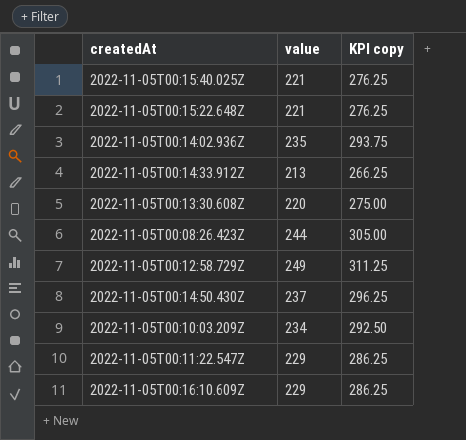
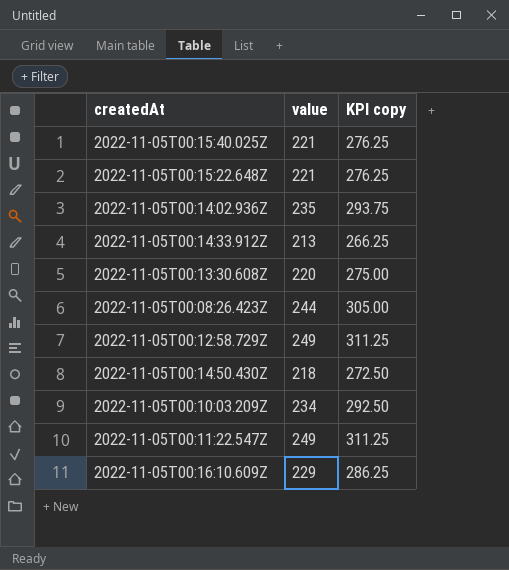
2022-11-05T00:14:50.430Z | value: 237 -> 218
2022-11-05T00:14:50.430Z | KPI copy: 296.25 -> 272.50
2022-11-05T00:11:22.547Z | value: 229 -> 249
2022-11-05T00:11:22.547Z | KPI copy: 286.25 -> 311.25

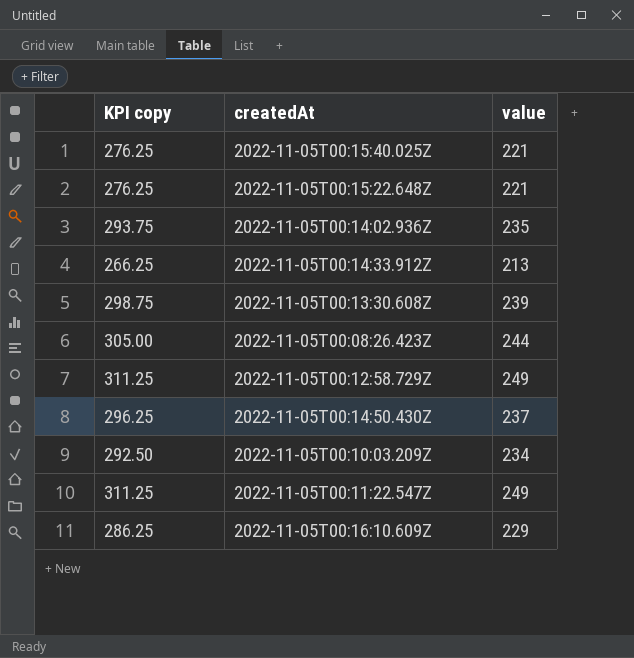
column KPI copy | position: 3 -> 1
2022-11-05T00:13:30.608Z | KPI copy: 275.00 -> 298.75
2022-11-05T00:13:30.608Z | value: 220 -> 239
2022-11-05T00:14:50.430Z | KPI copy: 272.50 -> 296.25
2022-11-05T00:14:50.430Z | value: 218 -> 237

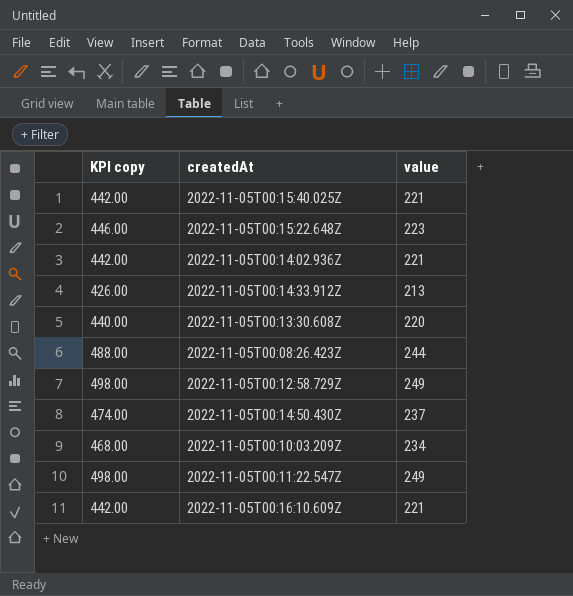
column KPI copy | formula: [value] * 1.25 -> [value] * 2
2022-11-05T00:15:22.648Z | value: 221 -> 223
2022-11-05T00:14:02.936Z | value: 235 -> 221
2022-11-05T00:13:30.608Z | value: 239 -> 220
2022-11-05T00:16:10.609Z | value: 229 -> 221

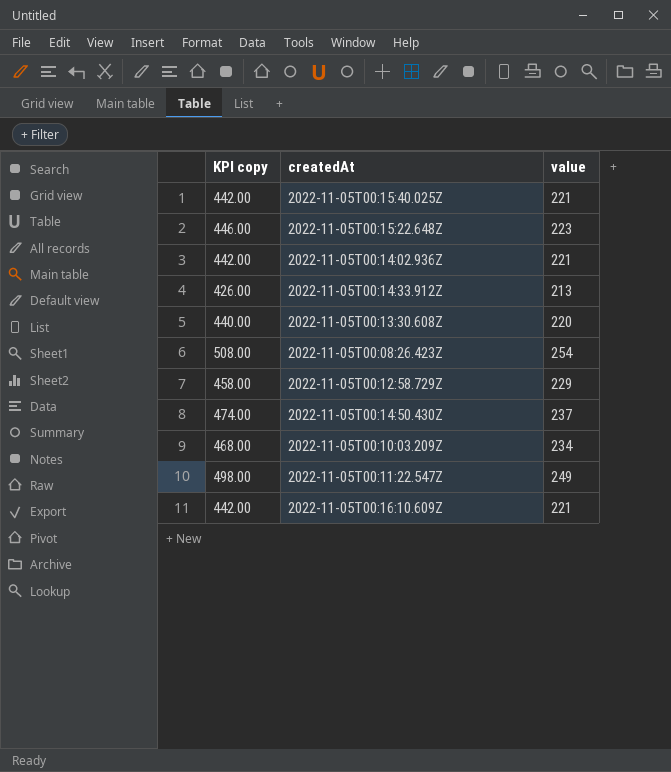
2022-11-05T00:08:26.423Z | KPI copy: 488.00 -> 508.00
2022-11-05T00:08:26.423Z | value: 244 -> 254
2022-11-05T00:12:58.729Z | KPI copy: 498.00 -> 458.00
2022-11-05T00:12:58.729Z | value: 249 -> 229

